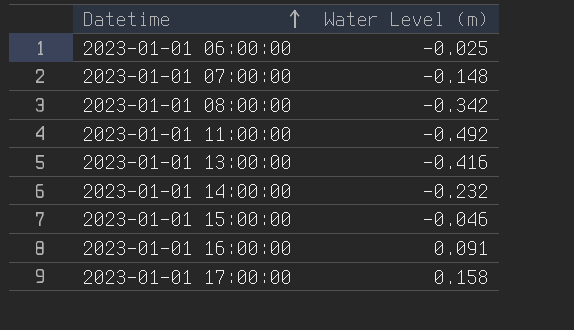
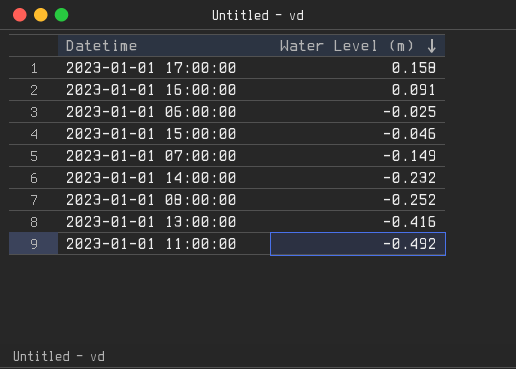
row order: Datetime ascending -> Water Level (m) descending
2023-01-01 07:00:00 | Water Level (m): -0.148 -> -0.149
2023-01-01 08:00:00 | Water Level (m): -0.342 -> -0.252

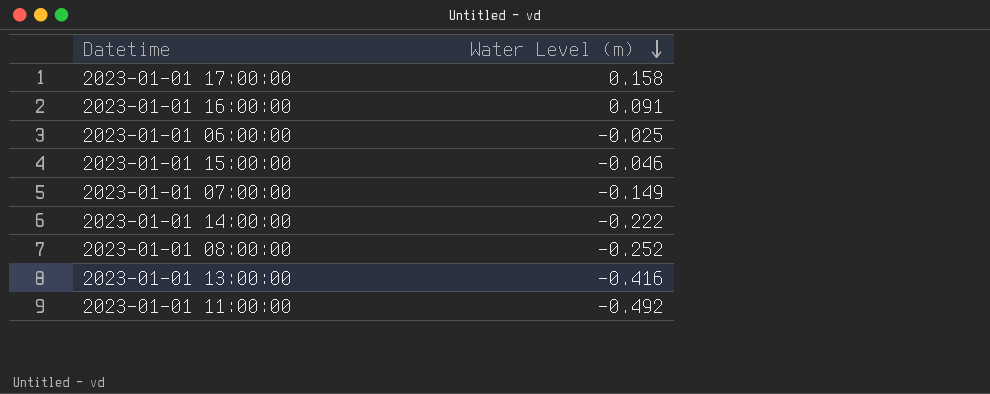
2023-01-01 14:00:00 | Water Level (m): -0.232 -> -0.222

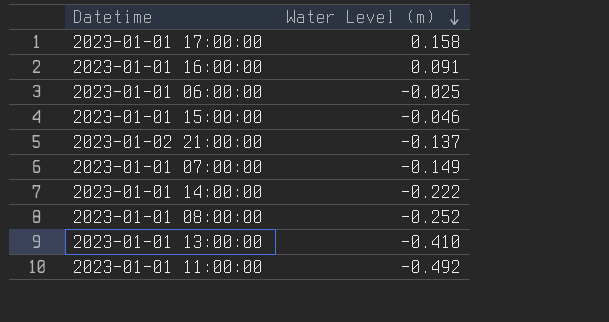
row 2023-01-02 21:00:00: none -> -0.137
2023-01-01 13:00:00 | Water Level (m): -0.416 -> -0.410

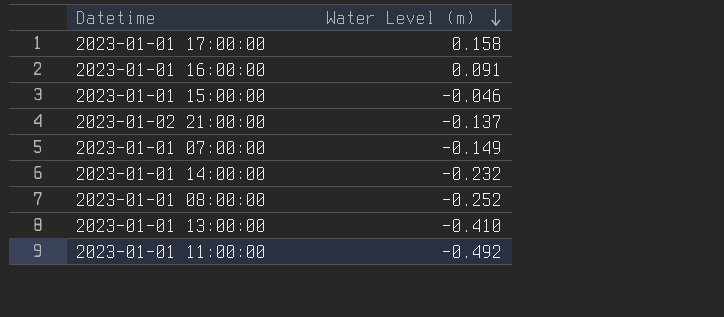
row 2023-01-01 06:00:00: -0.025 -> none
2023-01-01 14:00:00 | Water Level (m): -0.222 -> -0.232

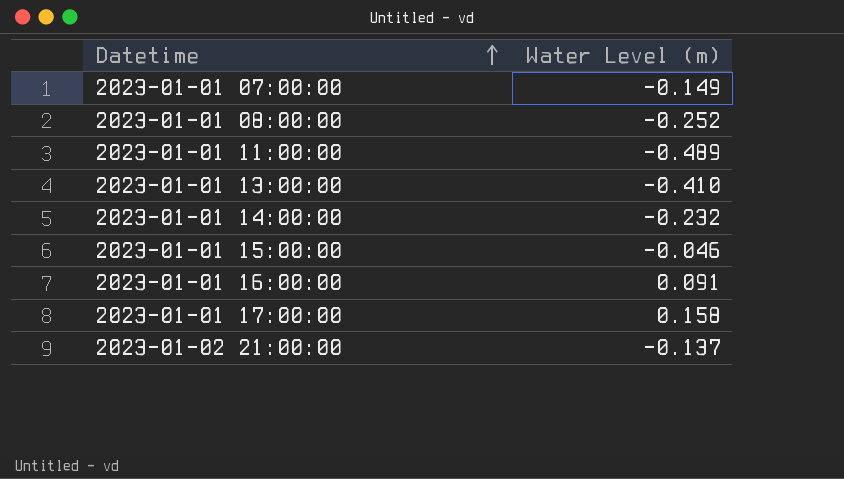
row order: Water Level (m) descending -> Datetime ascending
2023-01-01 11:00:00 | Water Level (m): -0.492 -> -0.489

